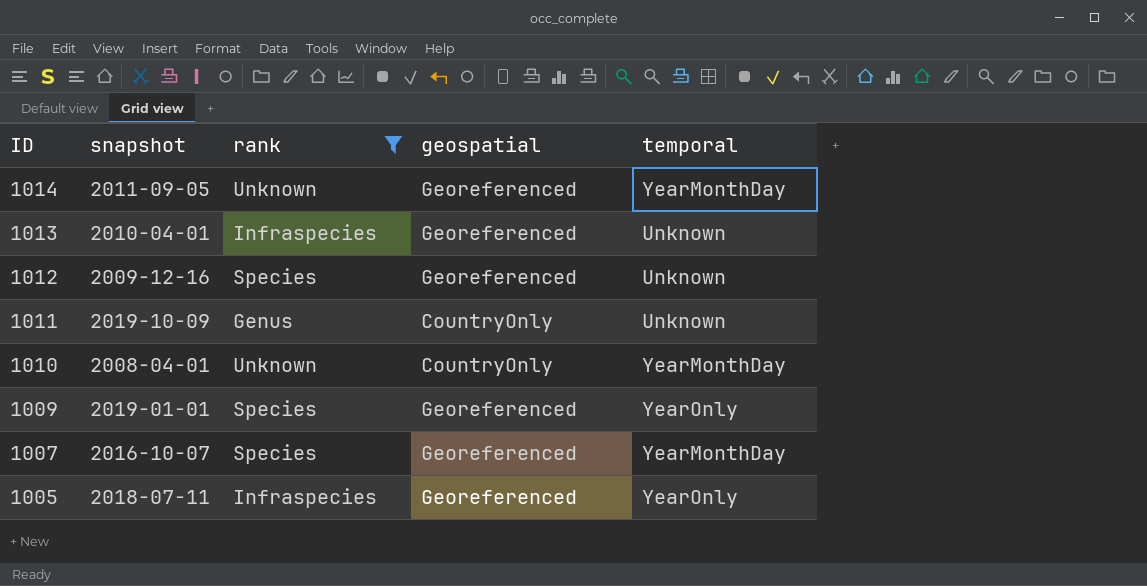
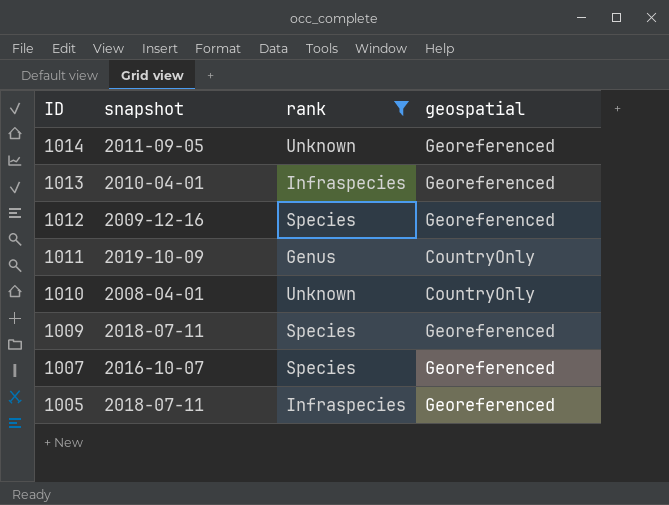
column temporal | position: 5 -> none
1009 | snapshot: 2019-01-01 -> 2018-07-11

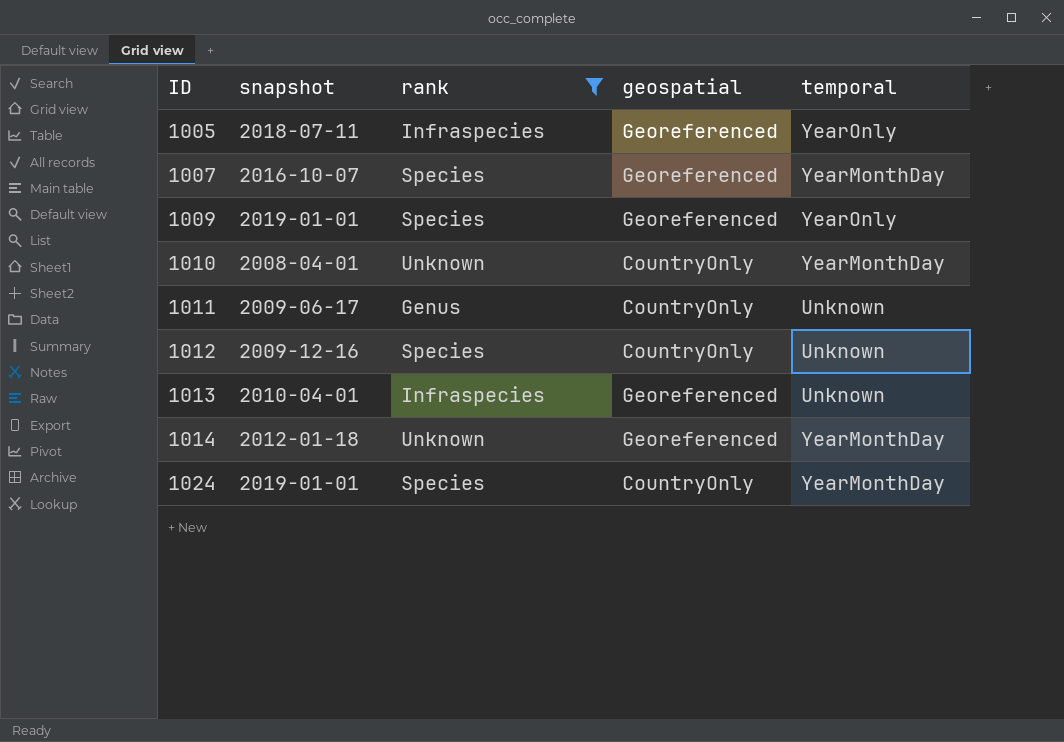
row order: ID descending -> ID ascending
column temporal | position: none -> 5
1009 | snapshot: 2018-07-11 -> 2019-01-01
1011 | snapshot: 2019-10-09 -> 2009-06-17
1012 | geospatial: Georeferenced -> CountryOnly
1014 | snapshot: 2011-09-05 -> 2012-01-18
row 1024: none -> 2019-01-01 | Species | CountryOnly | YearMonthDay

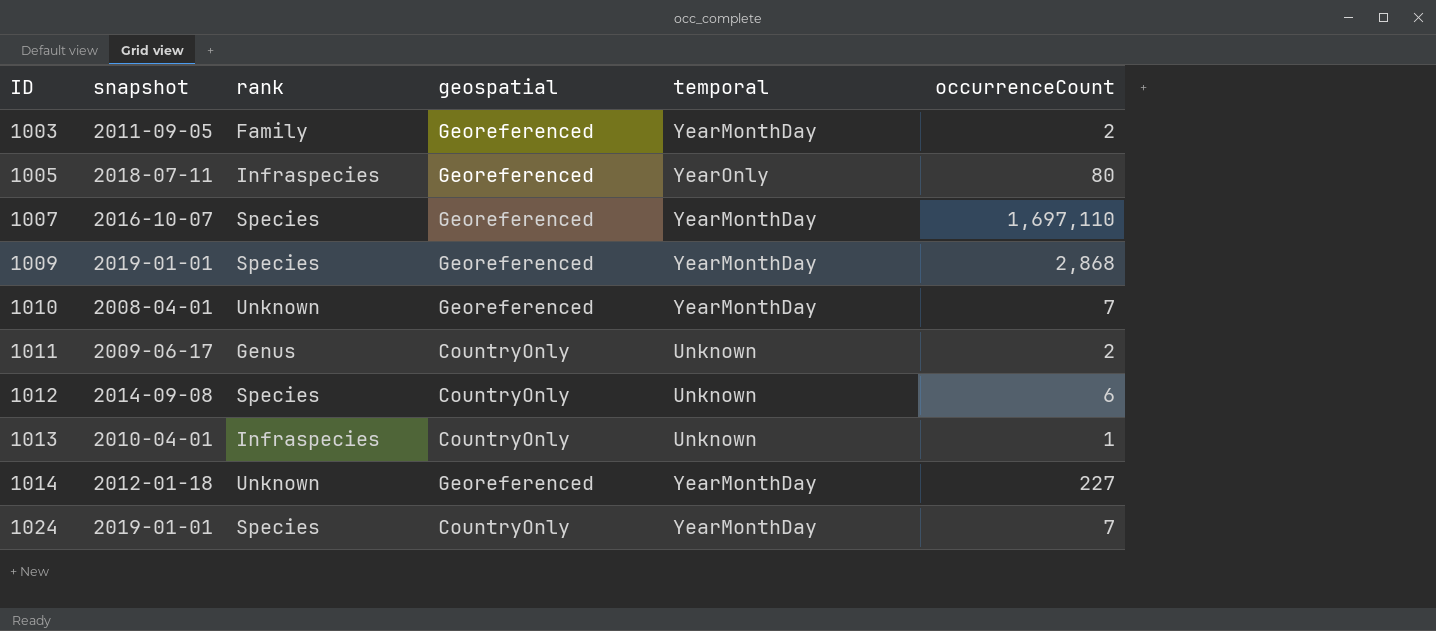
filter: rank != Family -> none
column occurrenceCount | position: none -> 6
1009 | temporal: YearOnly -> YearMonthDay
1010 | geospatial: CountryOnly -> Georeferenced
1012 | snapshot: 2009-12-16 -> 2014-09-08
1013 | geospatial: Georeferenced -> CountryOnly

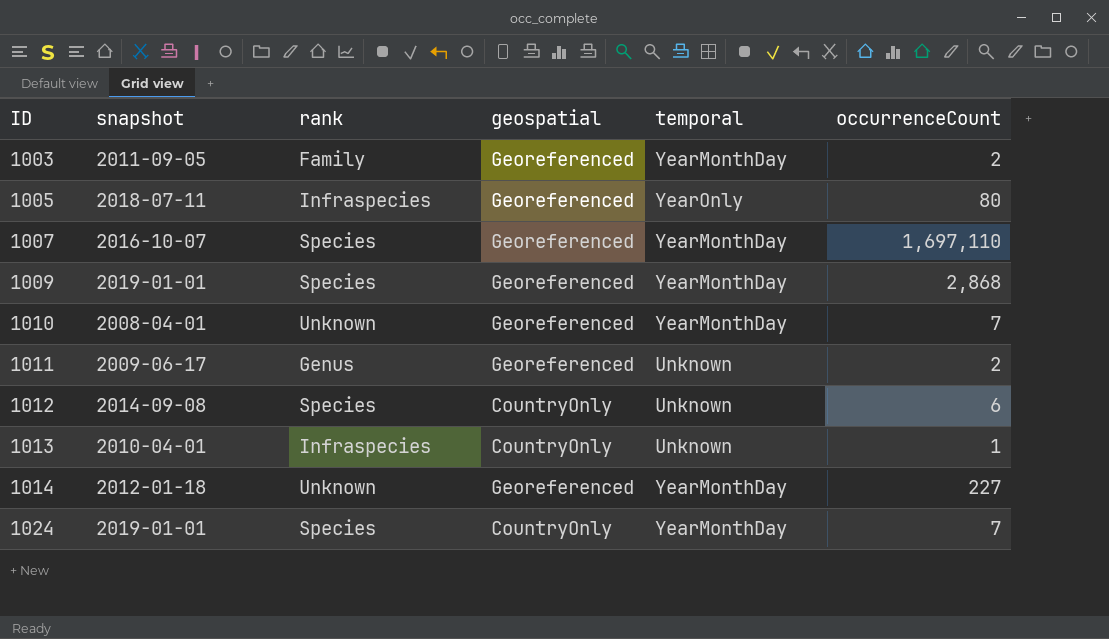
1011 | geospatial: CountryOnly -> Georeferenced

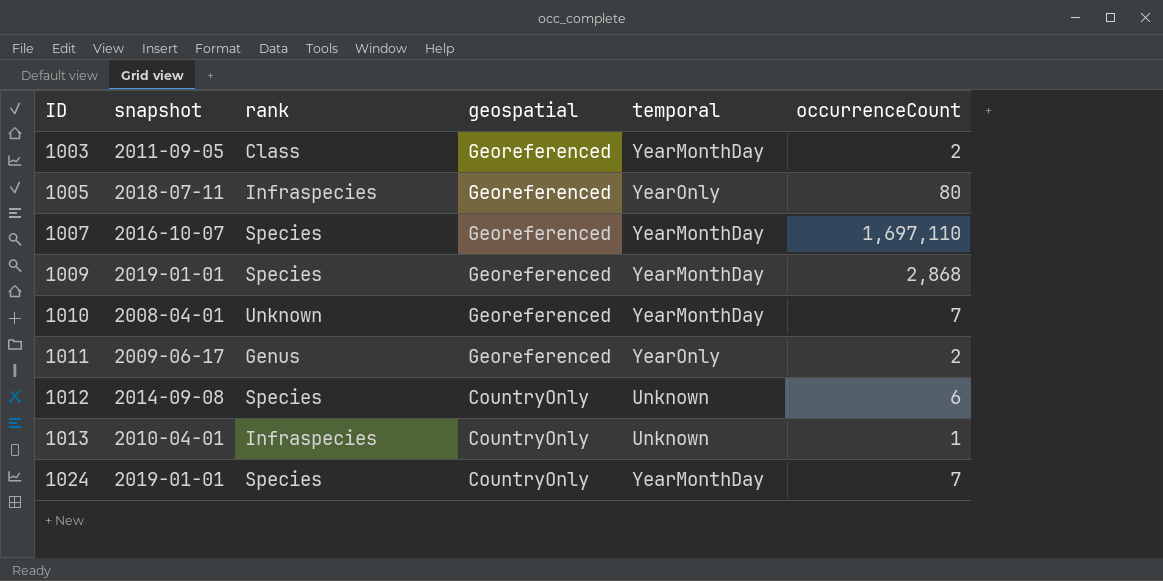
row 1014: 2012-01-18 | Unknown | Georeferenced | YearMonthDay | 227 -> none
1003 | rank: Family -> Class
1011 | temporal: Unknown -> YearOnly

